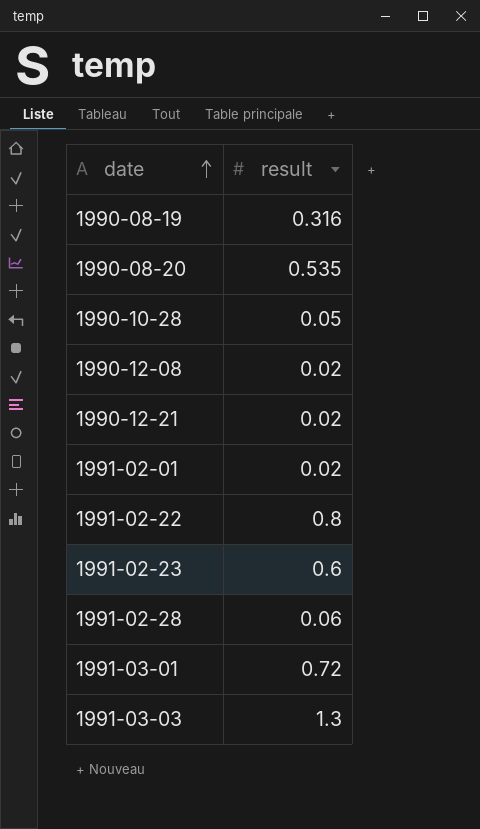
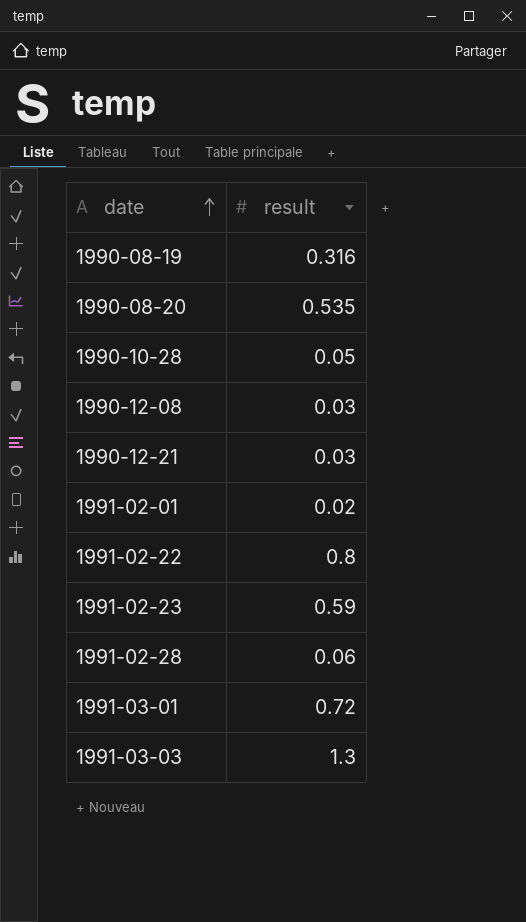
1990-12-08 | result: 0.02 -> 0.03
1990-12-21 | result: 0.02 -> 0.03
1991-02-23 | result: 0.6 -> 0.59

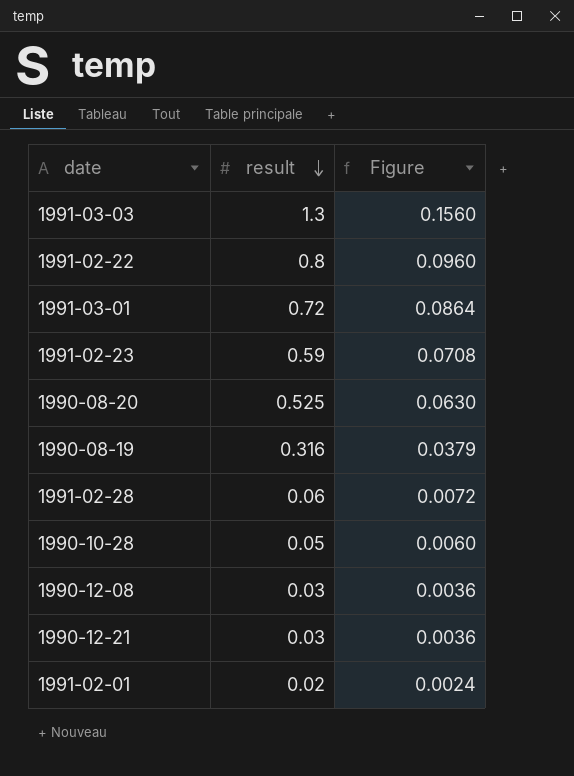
row order: date ascending -> result descending
column Figure | formula: none -> [result] * 0.12
1990-08-20 | result: 0.535 -> 0.525

